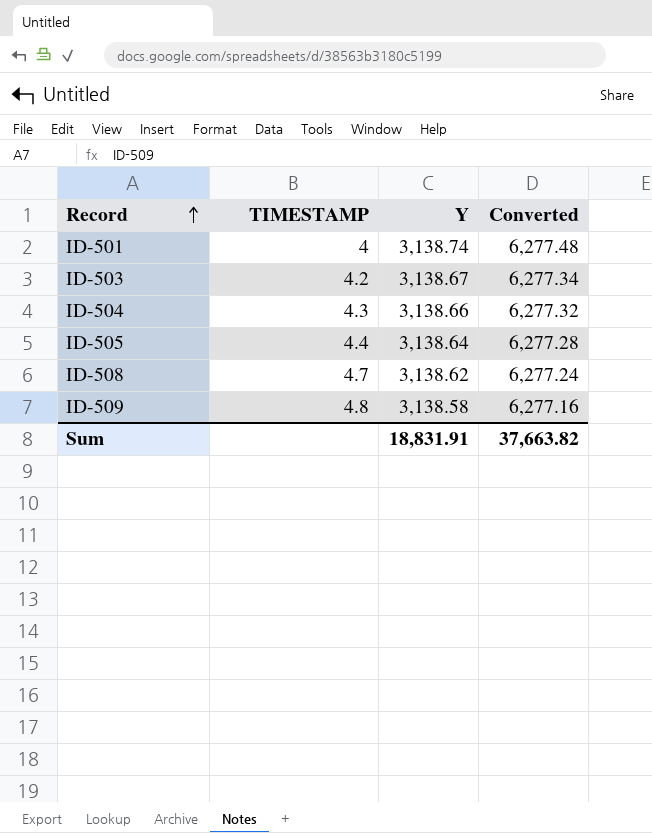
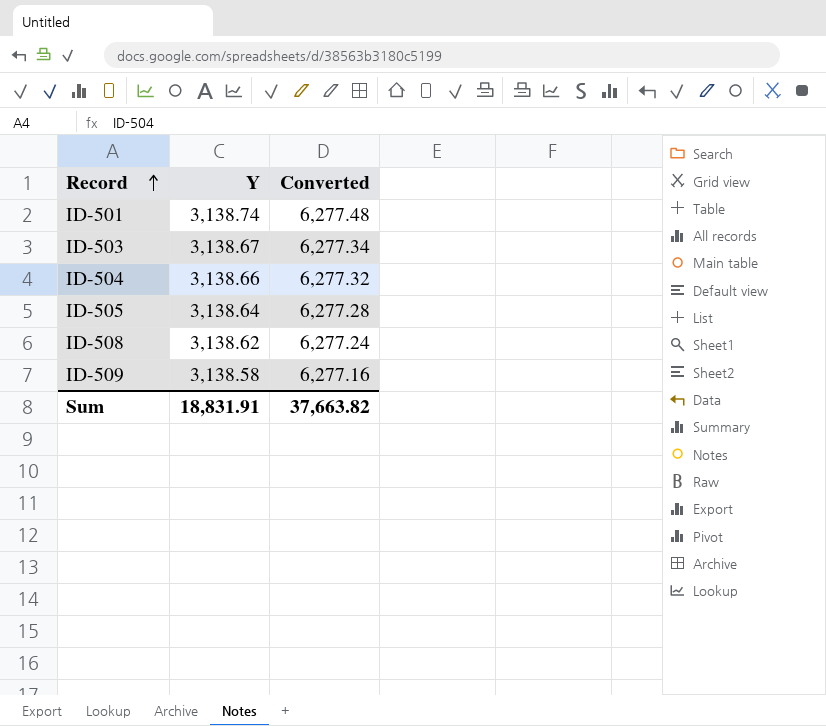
column TIMESTAMP | position: 2 -> none

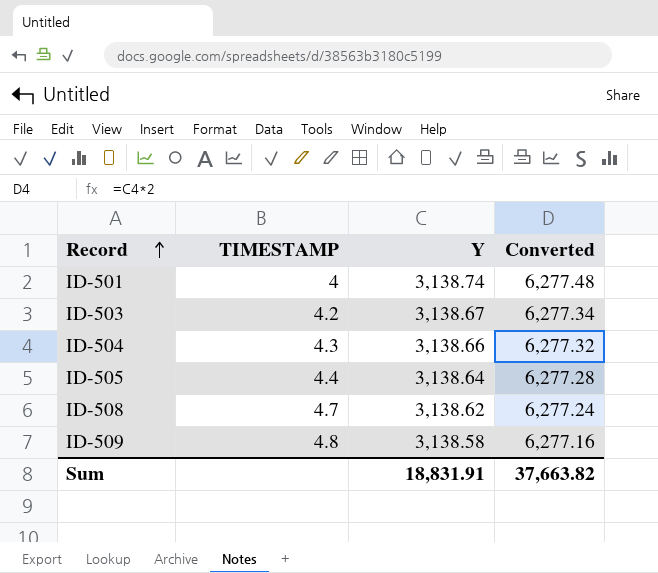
column TIMESTAMP | position: none -> 2

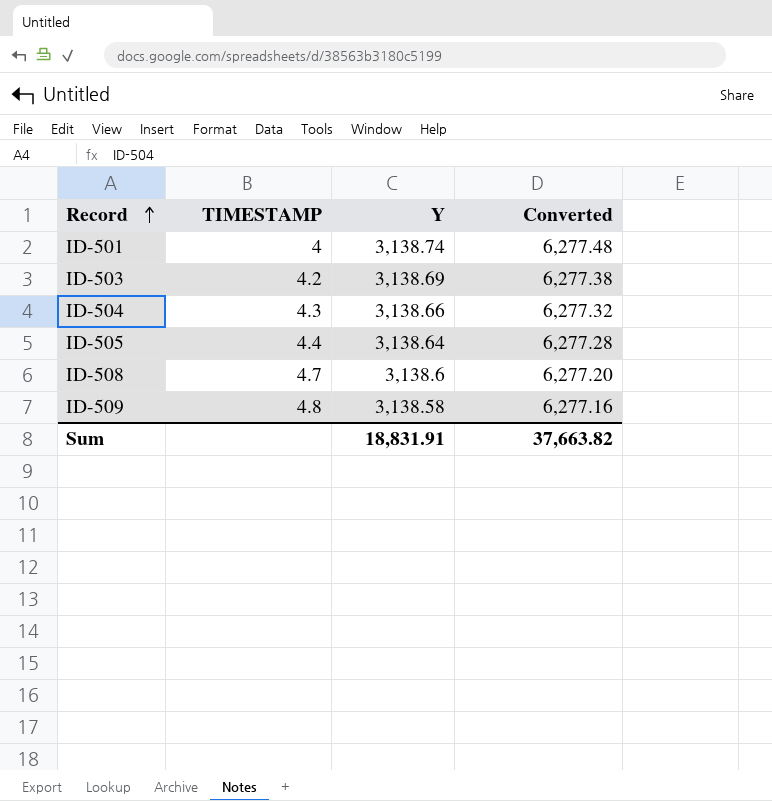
ID-503 | Y: 3,138.67 -> 3,138.69
ID-503 | Converted: 6,277.34 -> 6,277.38
ID-508 | Y: 3,138.62 -> 3,138.6
ID-508 | Converted: 6,277.24 -> 6,277.20

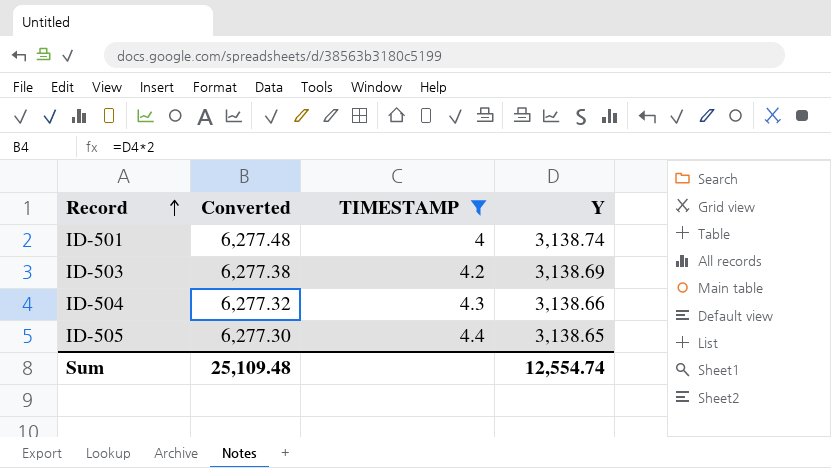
filter: none -> TIMESTAMP <= 4.4
column Converted | position: 4 -> 2
ID-505 | Converted: 6,277.28 -> 6,277.30
ID-505 | Y: 3,138.64 -> 3,138.65
Sum | Converted: 37,663.82 -> 25,109.48
Sum | Y: 18,831.91 -> 12,554.74

